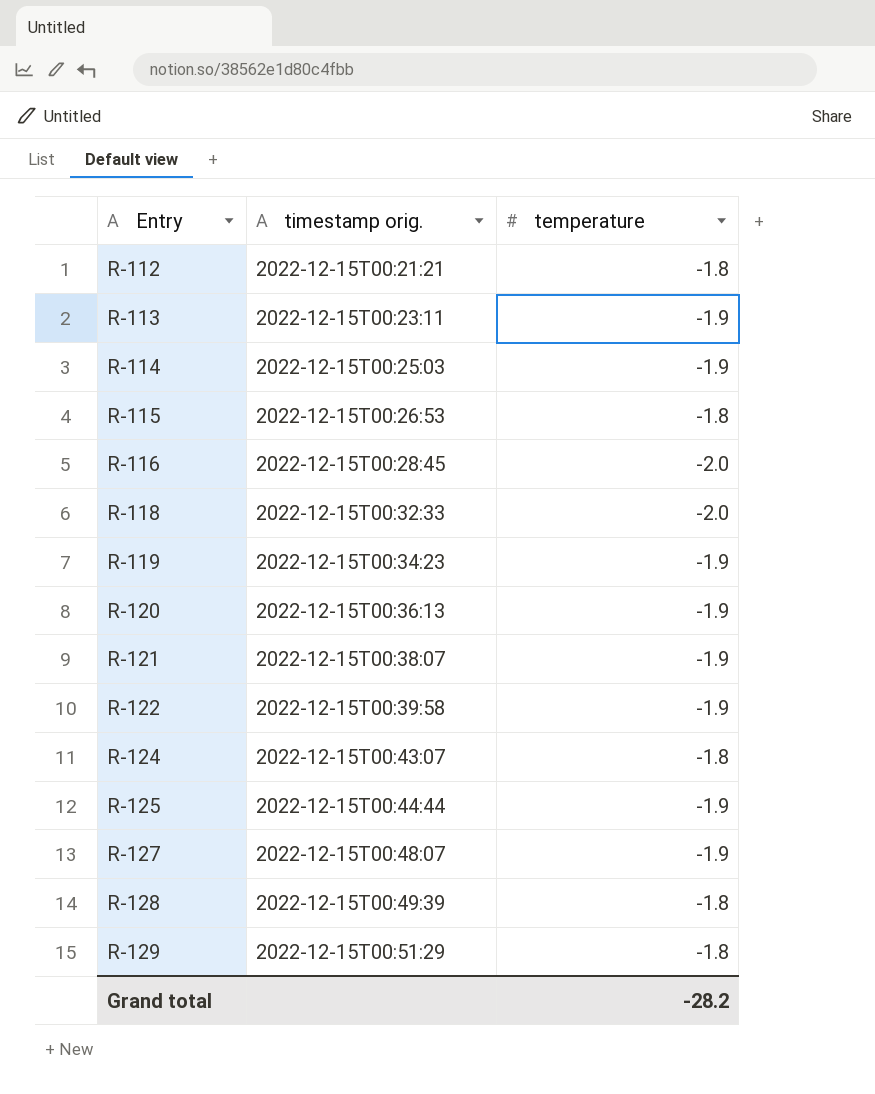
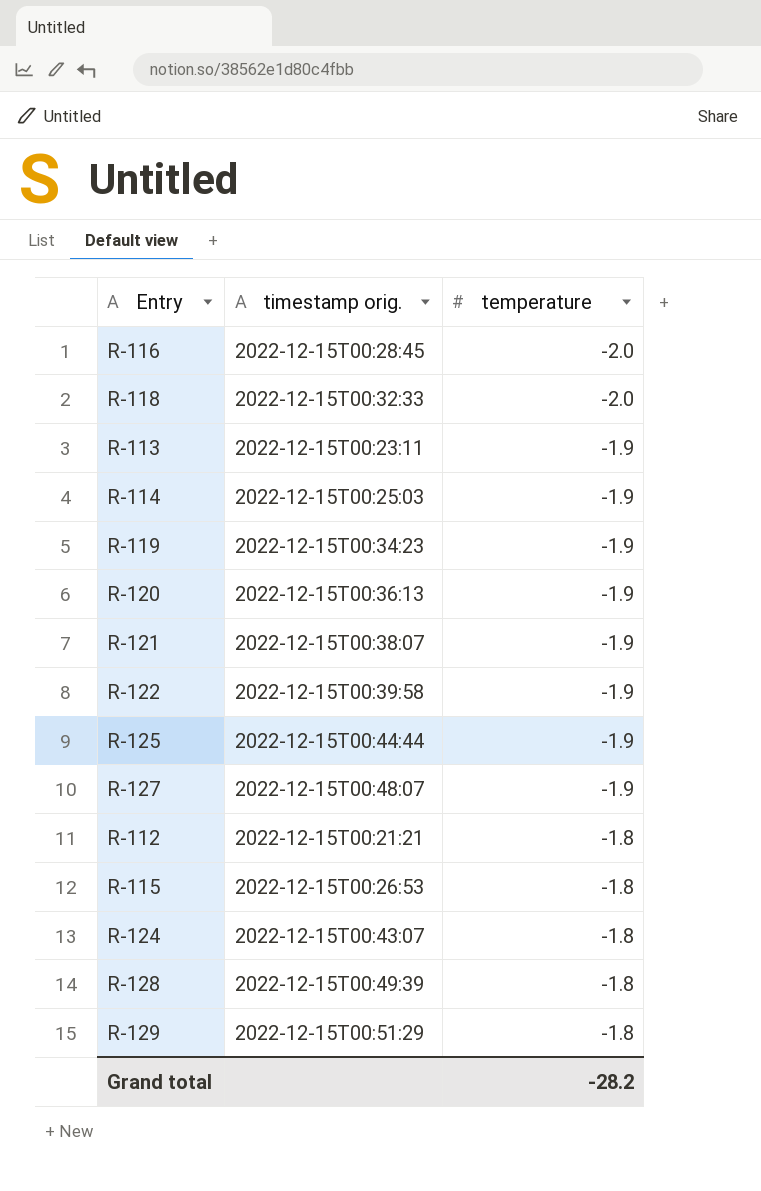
row order: Entry ascending -> temperature ascending

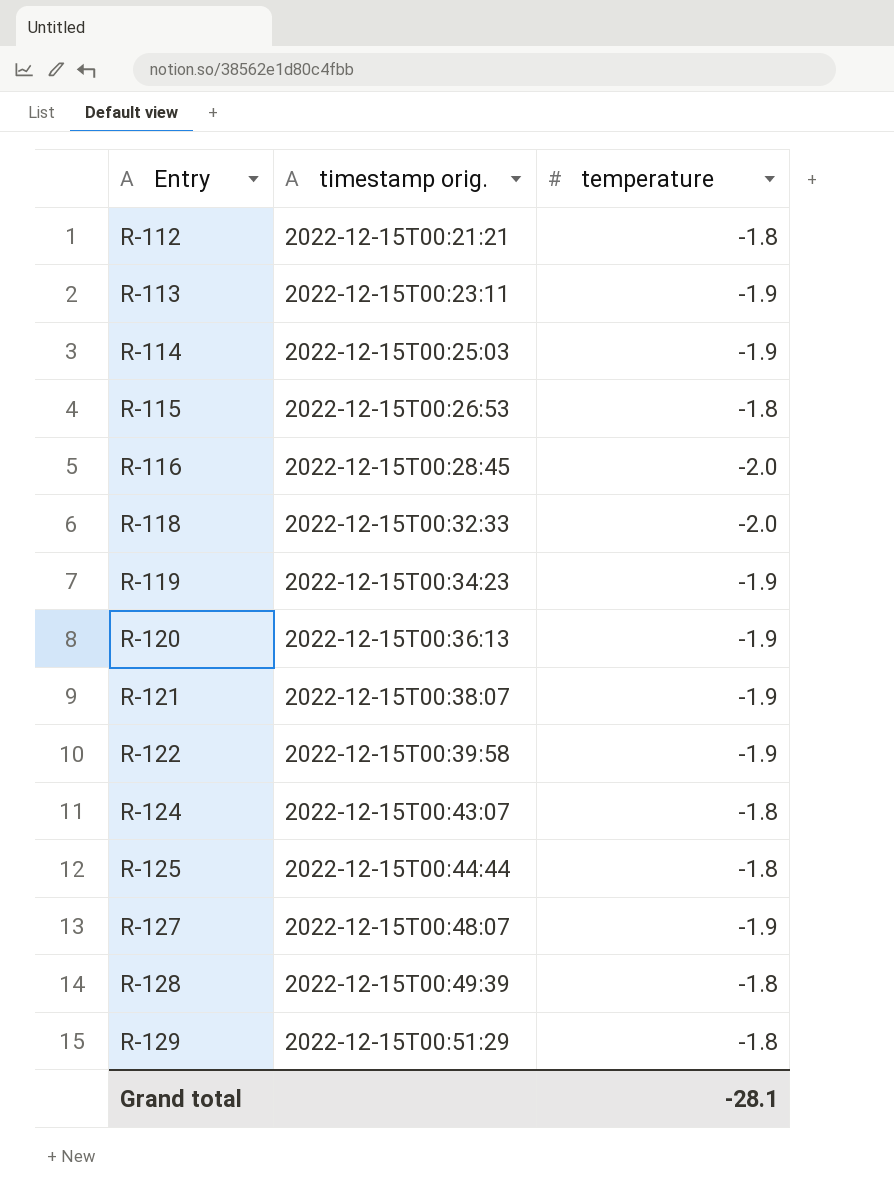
row order: temperature ascending -> Entry ascending
R-125 | temperature: -1.9 -> -1.8
Grand total | temperature: -28.2 -> -28.1

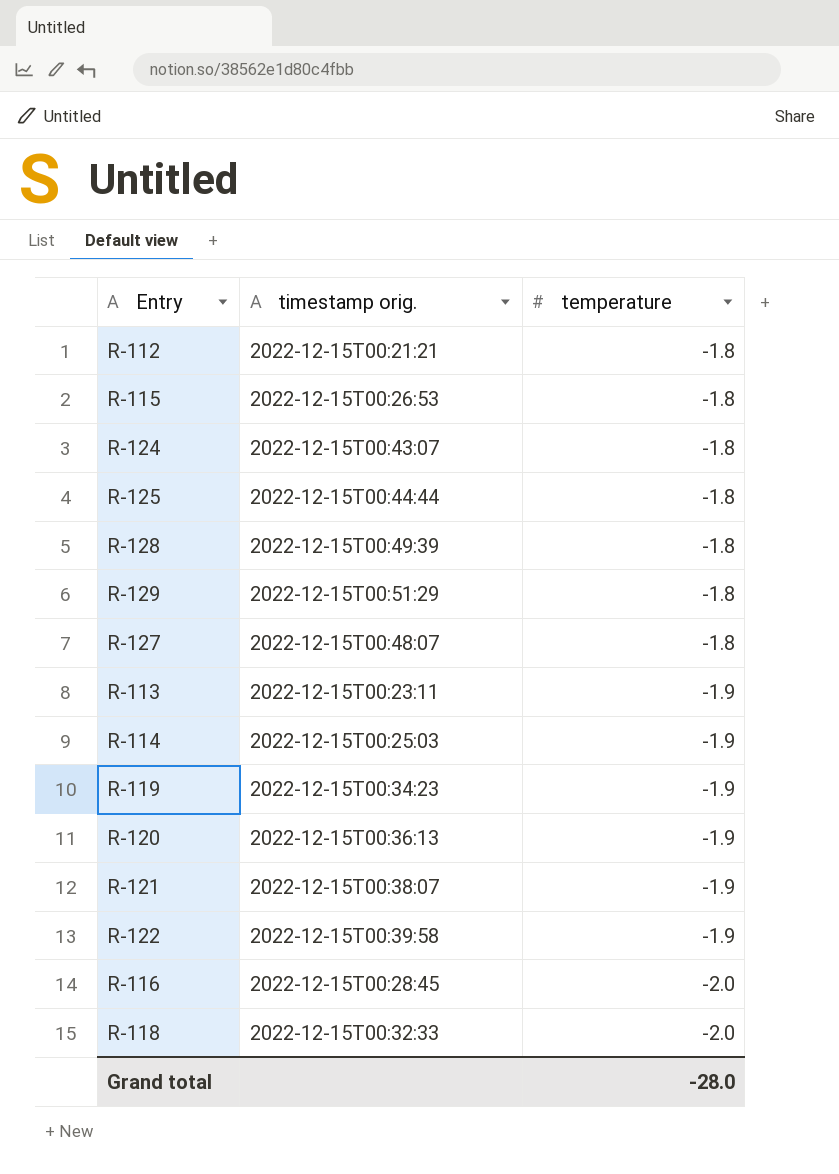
row order: Entry ascending -> temperature descending
R-127 | temperature: -1.9 -> -1.8
Grand total | temperature: -28.1 -> -28.0

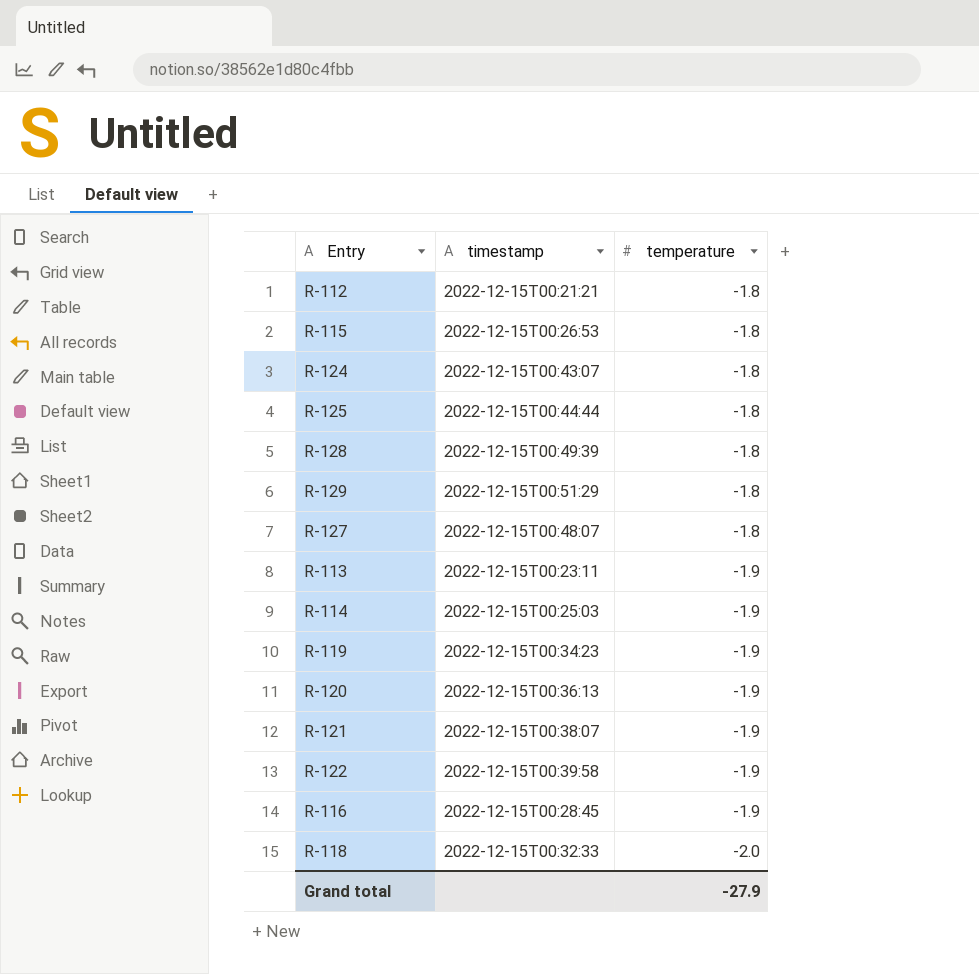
column name: timestamp orig. -> timestamp
R-116 | temperature: -2.0 -> -1.9
Grand total | temperature: -28.0 -> -27.9

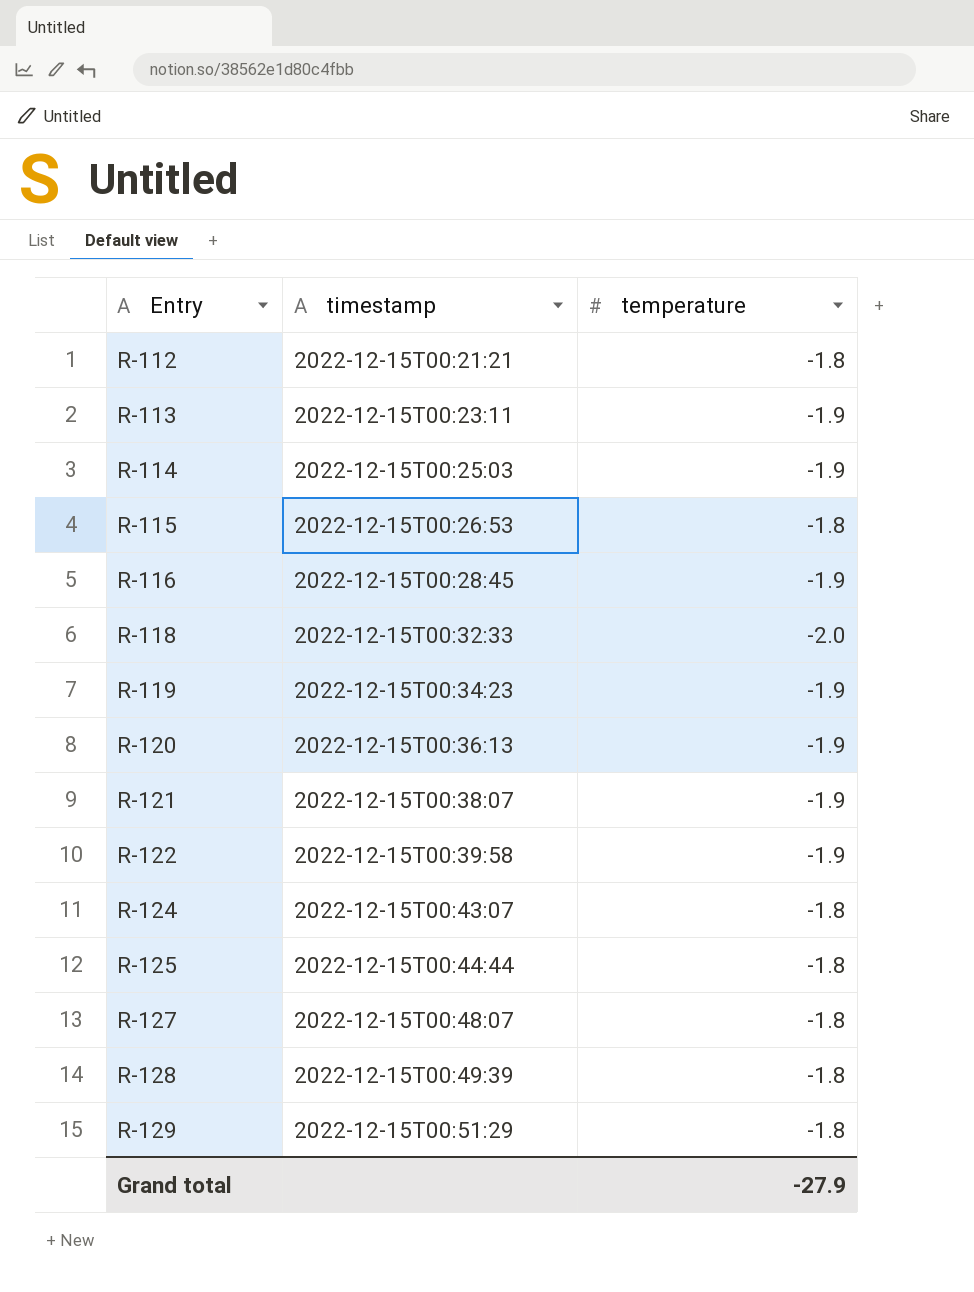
row order: temperature descending -> Entry ascending

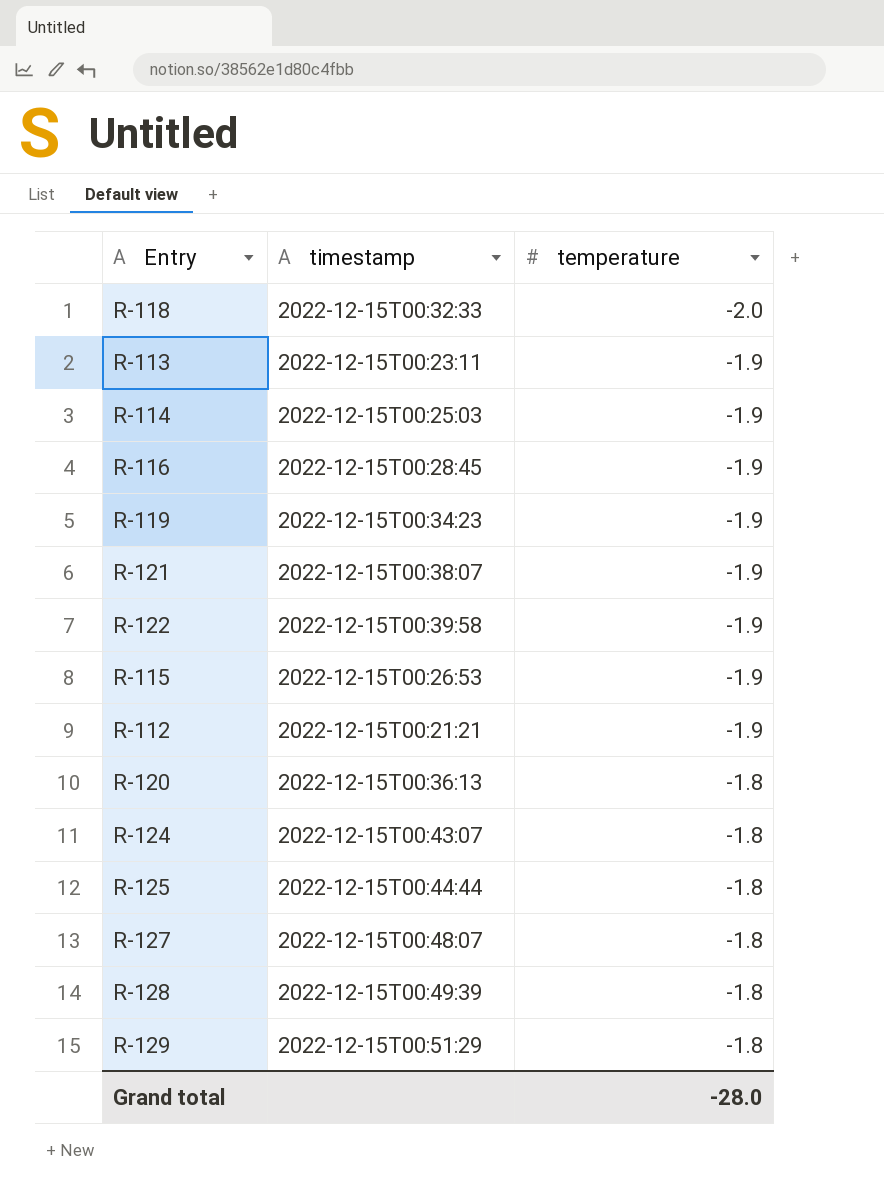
row order: Entry ascending -> temperature ascending
R-115 | temperature: -1.8 -> -1.9
R-112 | temperature: -1.8 -> -1.9
R-120 | temperature: -1.9 -> -1.8
Grand total | temperature: -27.9 -> -28.0

